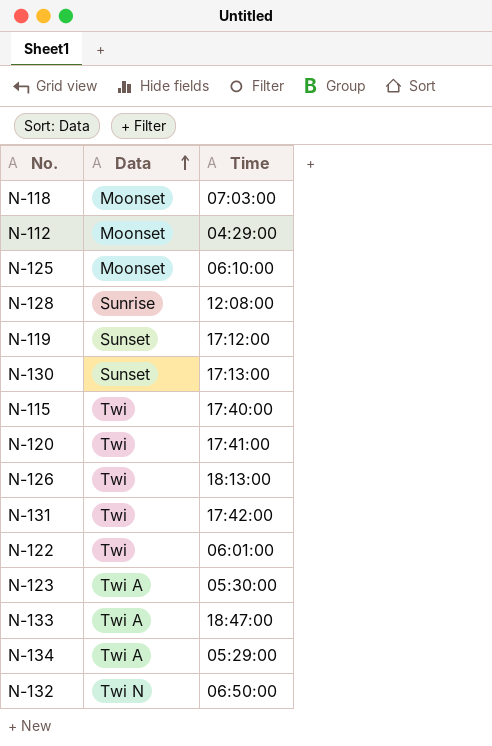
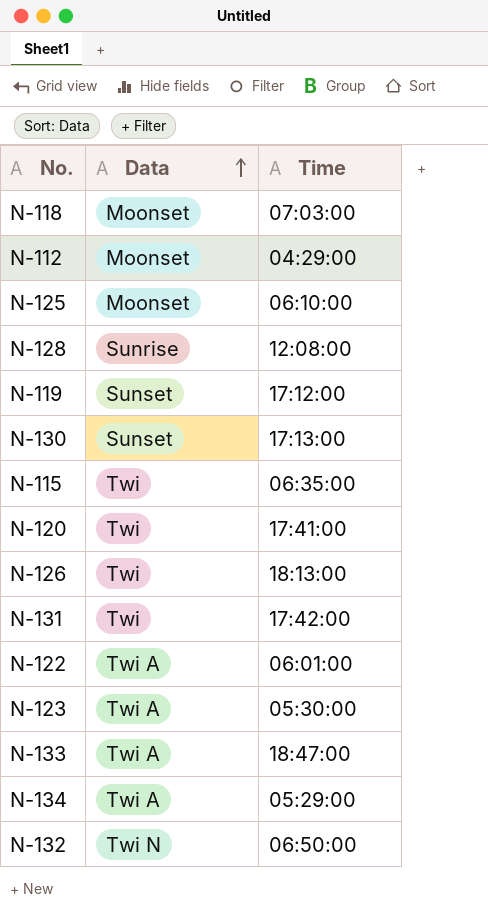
N-115 | Time: 17:40:00 -> 06:35:00
N-122 | Data: Twi -> Twi A

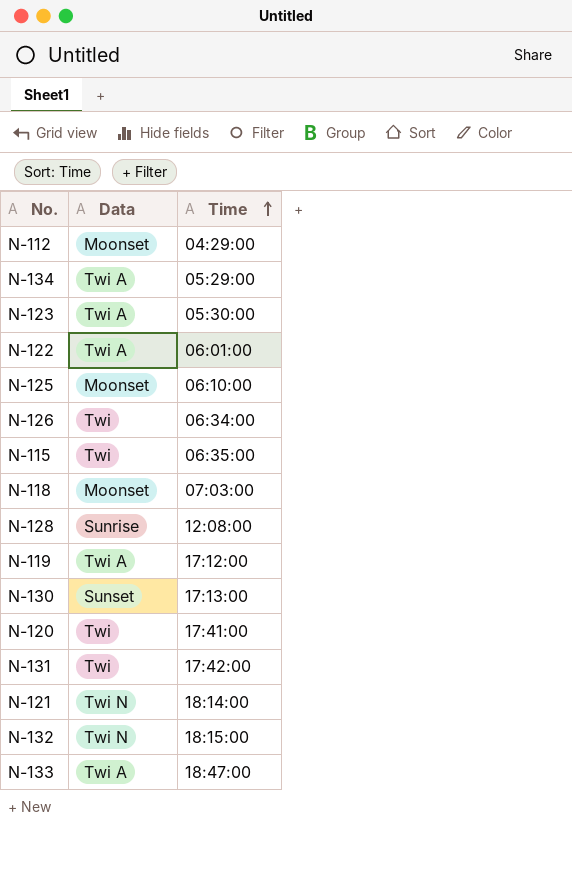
row order: Data ascending -> Time ascending
N-126 | Time: 18:13:00 -> 06:34:00
N-119 | Data: Sunset -> Twi A
row N-121: none -> Twi N | 18:14:00
N-132 | Time: 06:50:00 -> 18:15:00

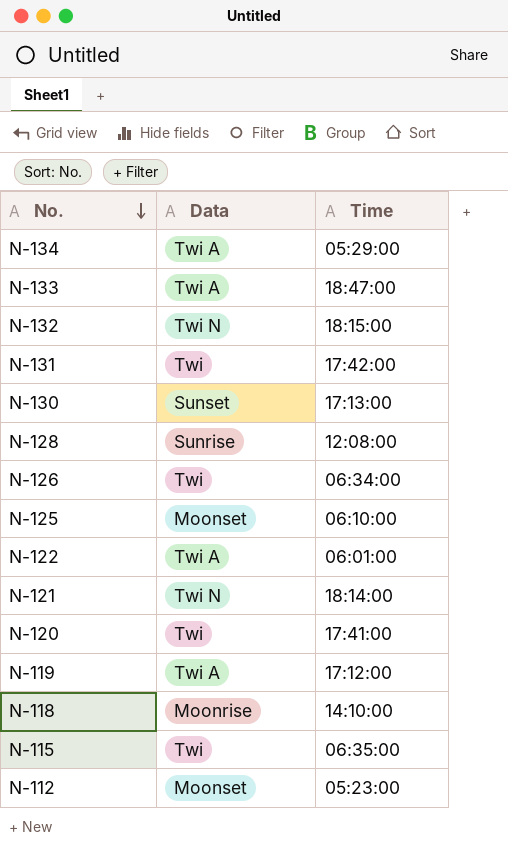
row order: Time ascending -> No. descending
row N-123: Twi A | 05:30:00 -> none
N-118 | Data: Moonset -> Moonrise
N-118 | Time: 07:03:00 -> 14:10:00
N-112 | Time: 04:29:00 -> 05:23:00

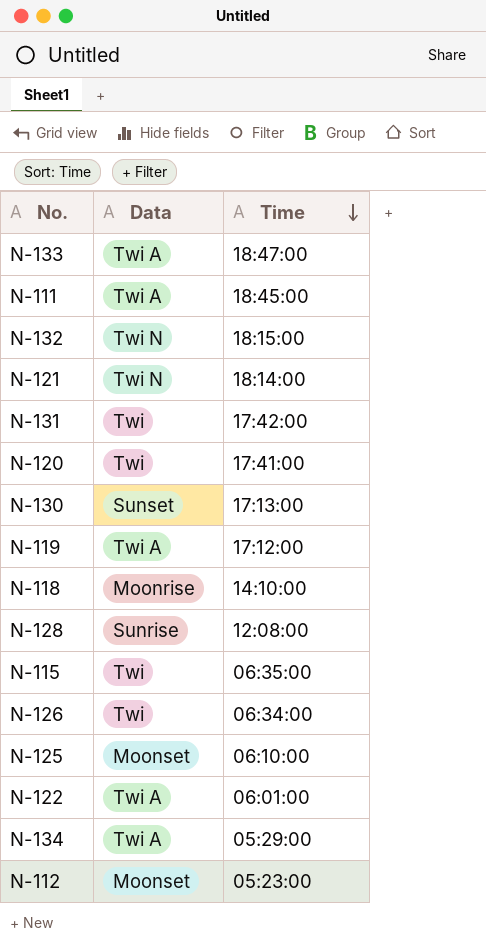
row order: No. descending -> Time descending
row N-111: none -> Twi A | 18:45:00

